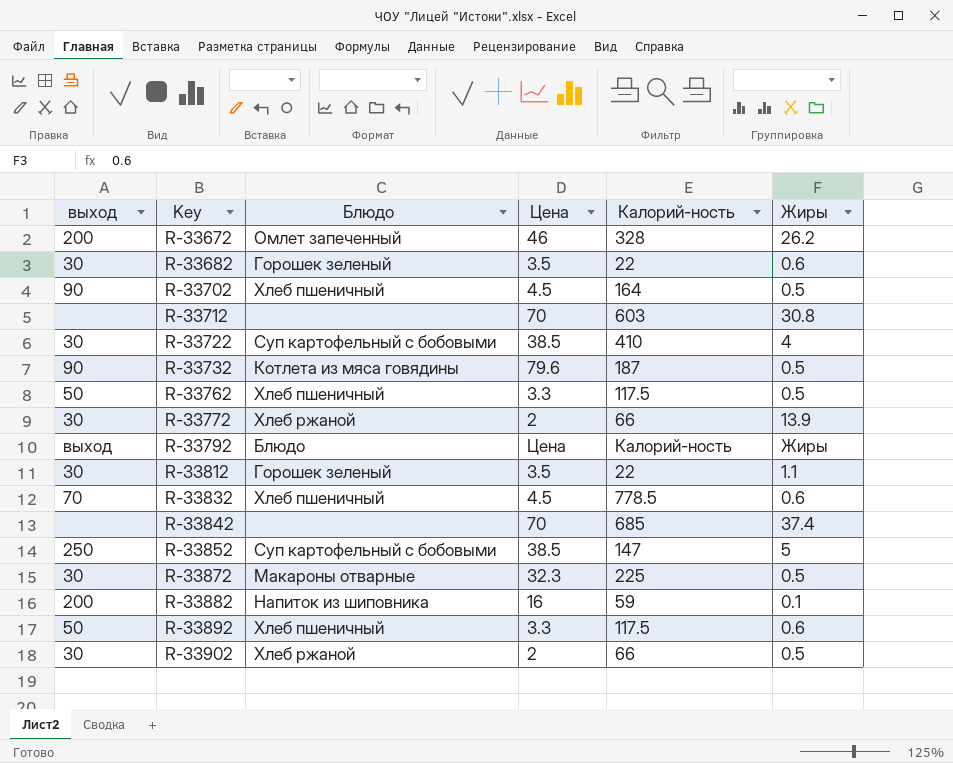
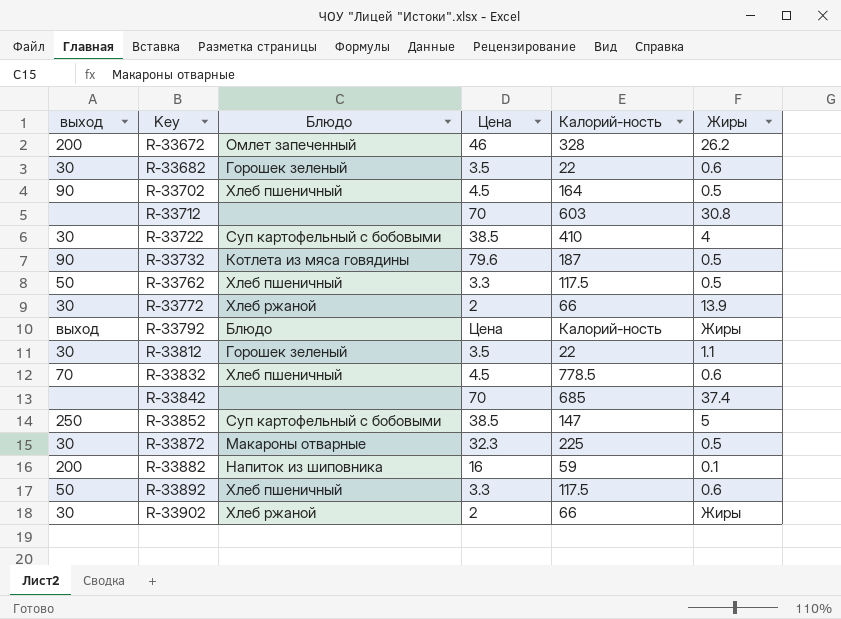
R-33902 | Жиры: 0.5 -> Жиры

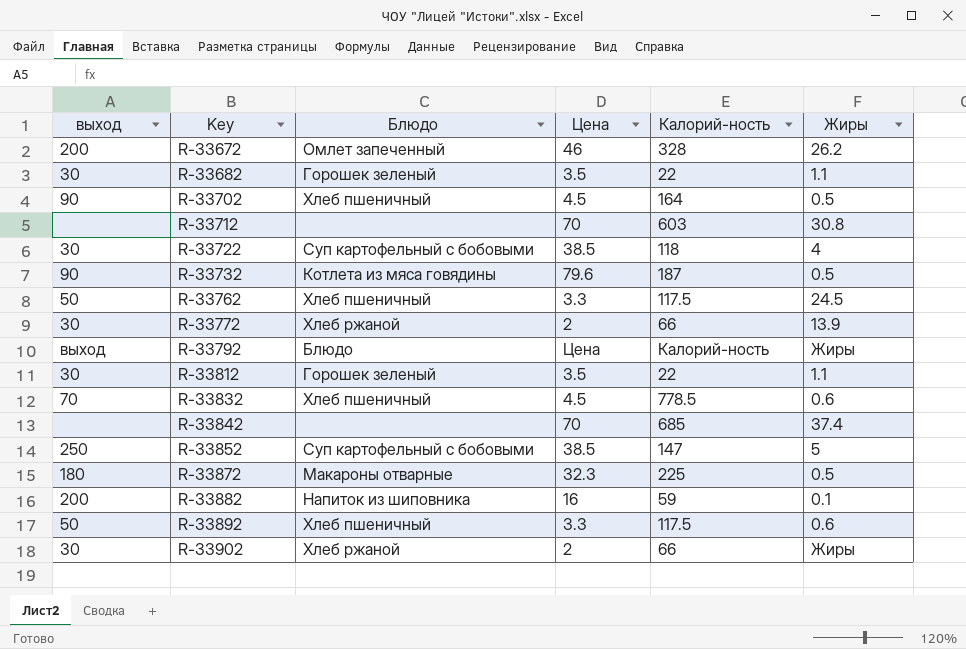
R-33682 | Жиры: 0.6 -> 1.1
R-33722 | Калорий-ность: 410 -> 118
R-33762 | Жиры: 0.5 -> 24.5
R-33872 | выход: 30 -> 180

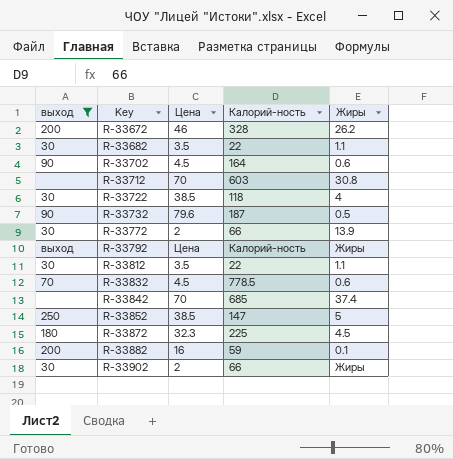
filter: none -> выход != 50
column Блюдо | position: 3 -> none
R-33702 | Жиры: 0.5 -> 0.6
R-33872 | Жиры: 0.5 -> 4.5

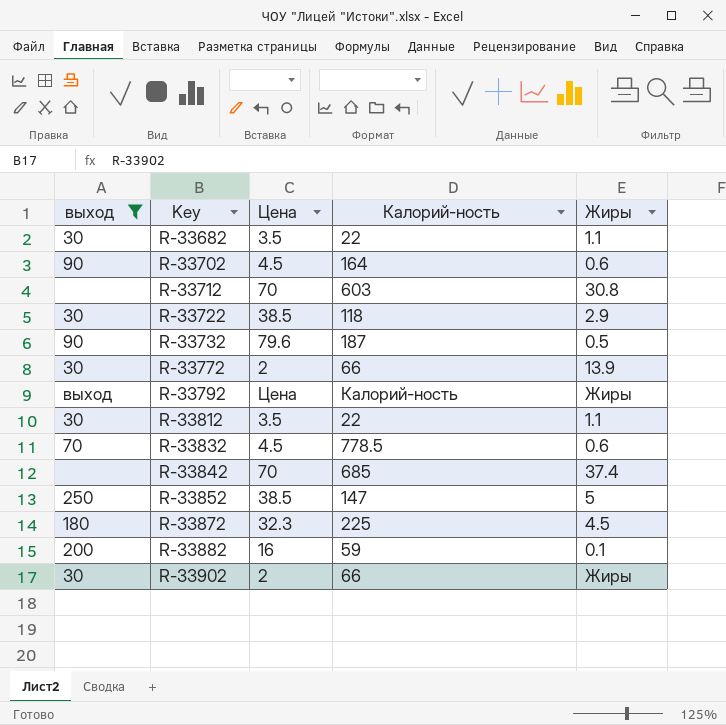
row R-33672: 200 | 46 | 328 | 26.2 -> none
R-33722 | Жиры: 4 -> 2.9

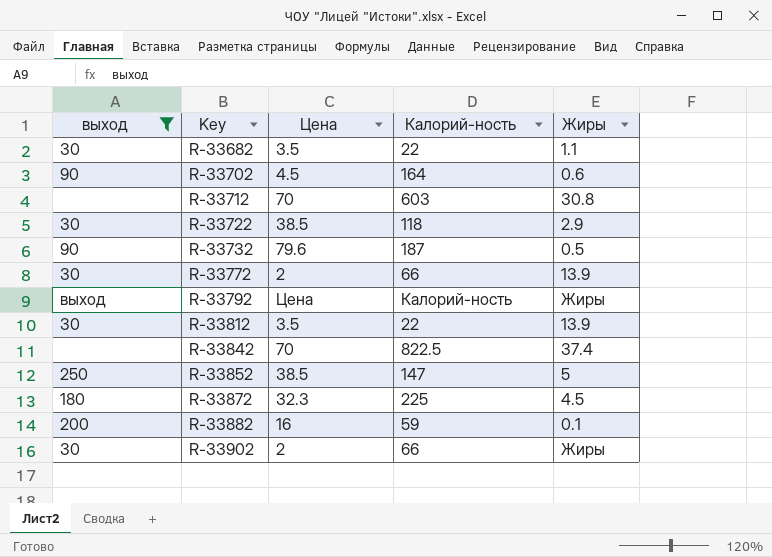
row R-33832: 70 | 4.5 | 778.5 | 0.6 -> none
R-33812 | Жиры: 1.1 -> 13.9
R-33842 | Калорий-ность: 685 -> 822.5

